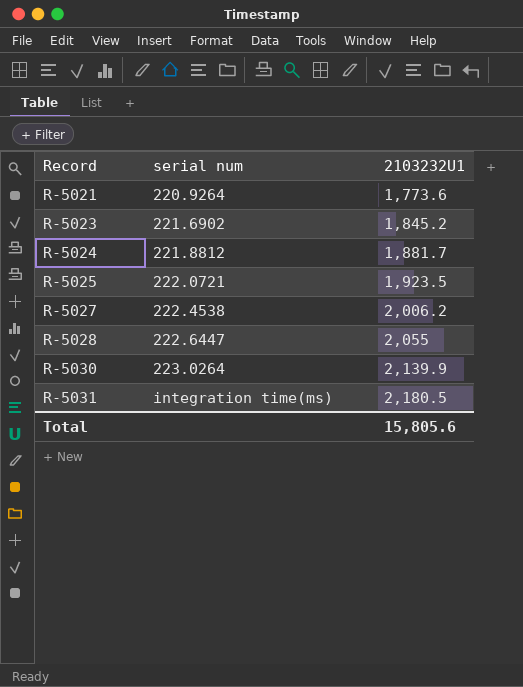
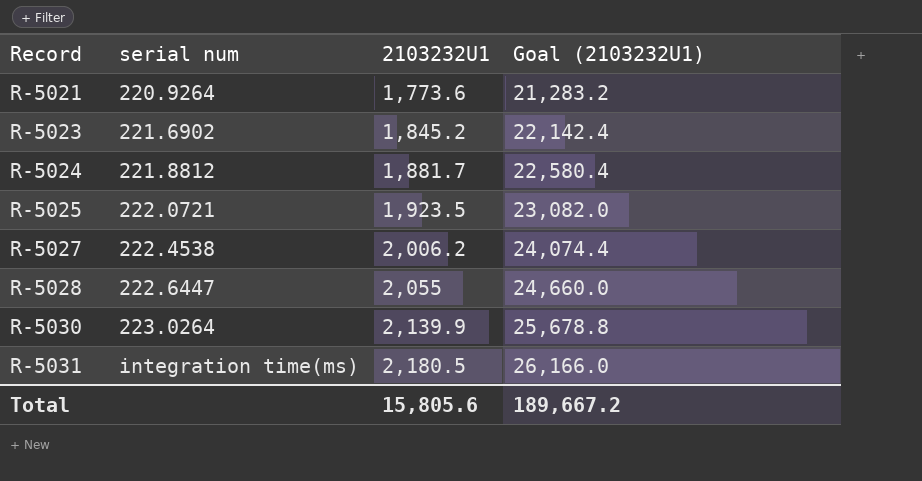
column Goal (2103232U1) | formula: none -> [2103232U1] * 12

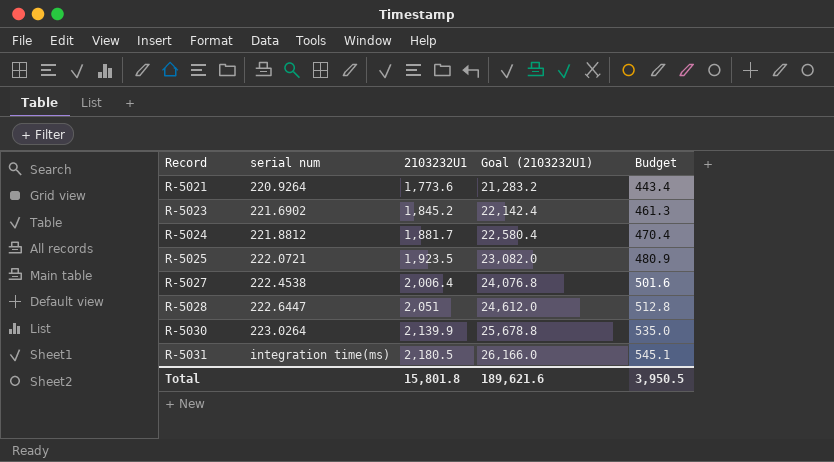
column Budget | formula: none -> [2103232U1] * 0.25
R-5027 | 2103232U1: 2,006.2 -> 2,006.4
R-5027 | Goal (2103232U1): 24,074.4 -> 24,076.8
R-5028 | 2103232U1: 2,055 -> 2,051
R-5028 | Goal (2103232U1): 24,660.0 -> 24,612.0
Total | 2103232U1: 15,805.6 -> 15,801.8
Total | Goal (2103232U1): 189,667.2 -> 189,621.6

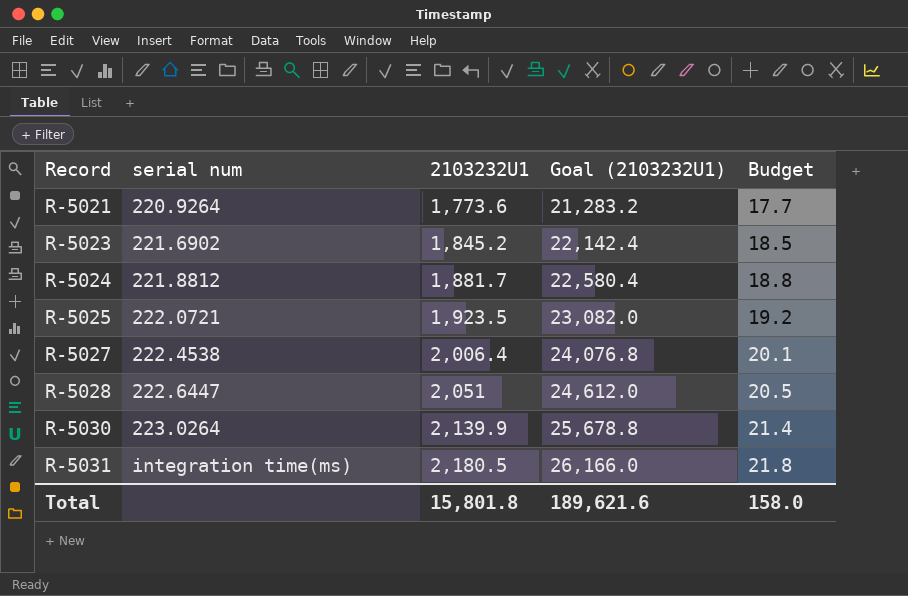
column Budget | formula: [2103232U1] * 0.25 -> [2103232U1] * 0.01
Total | Budget: 3,950.5 -> 158.0

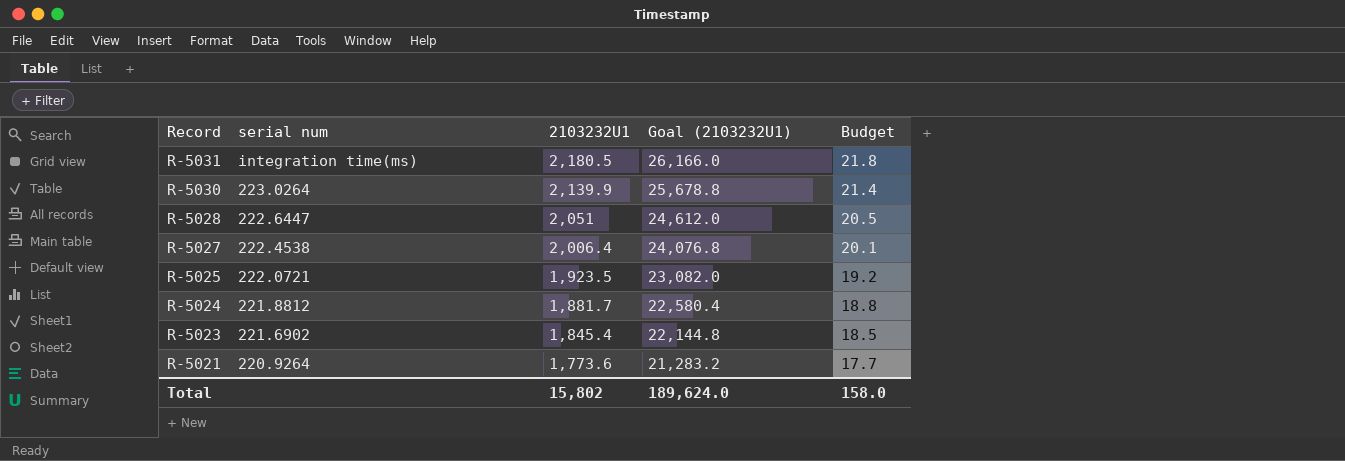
row order: Record ascending -> Record descending
R-5023 | 2103232U1: 1,845.2 -> 1,845.4
R-5023 | Goal (2103232U1): 22,142.4 -> 22,144.8
Total | 2103232U1: 15,801.8 -> 15,802
Total | Goal (2103232U1): 189,621.6 -> 189,624.0

